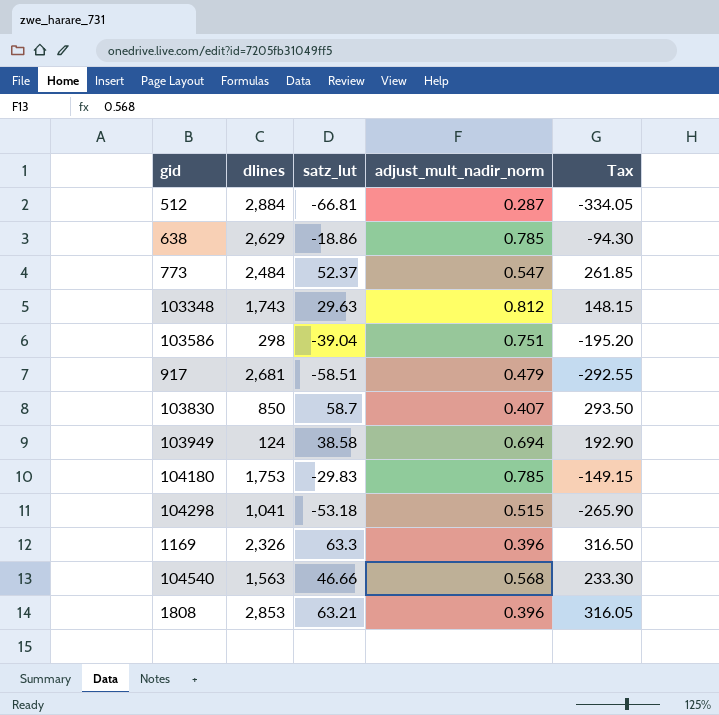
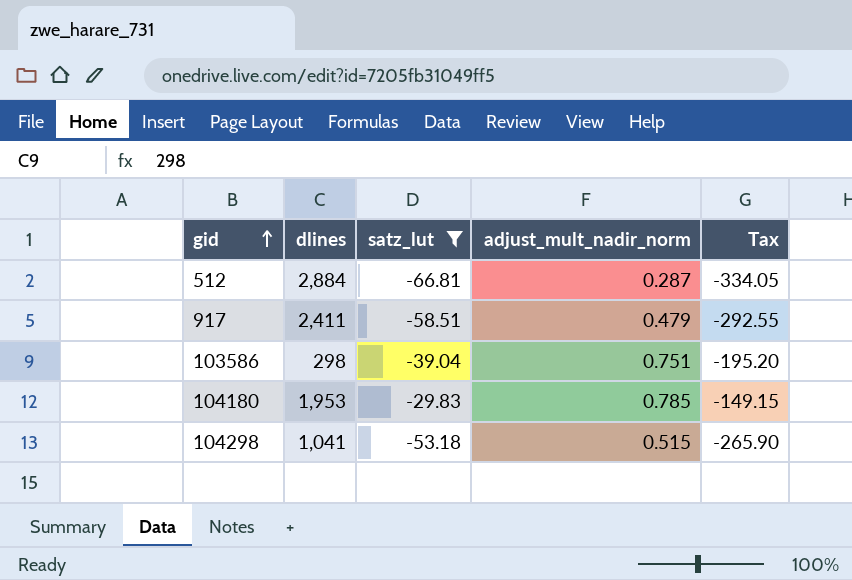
filter: none -> satz_lut <= -29.83
row order: none -> gid ascending
917 | dlines: 2,681 -> 2,411
104180 | dlines: 1,753 -> 1,953

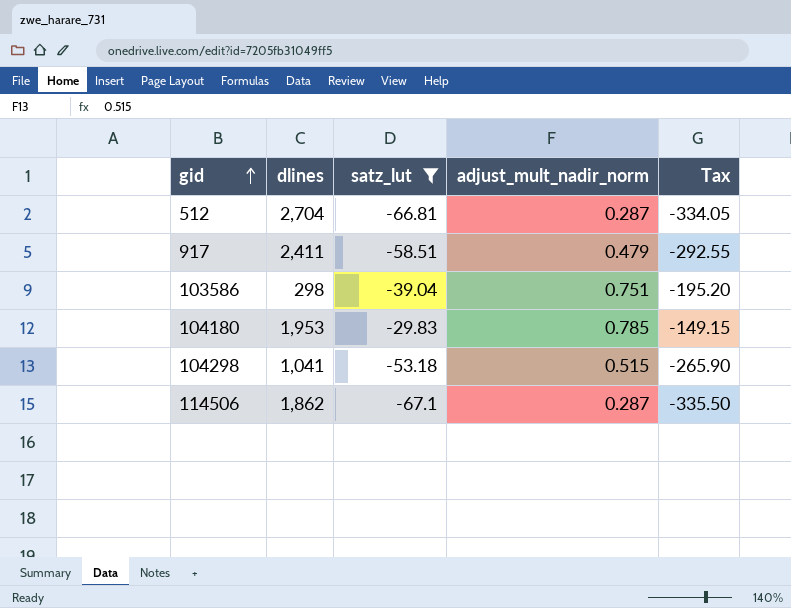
512 | dlines: 2,884 -> 2,704
row 114506: none -> 1,862 | -67.1 | 0.287 | -335.50

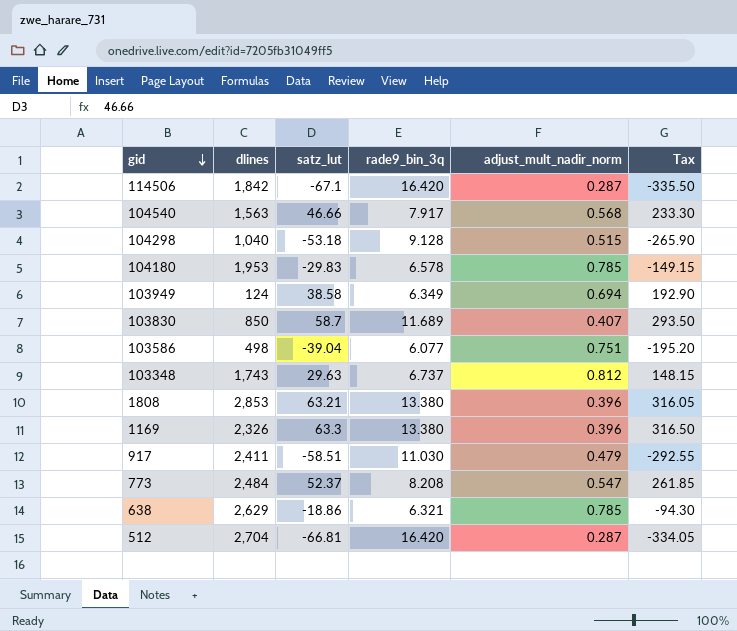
filter: satz_lut <= -29.83 -> none
row order: gid ascending -> gid descending
column rade9_bin_3q | position: none -> 4
114506 | dlines: 1,862 -> 1,842
104298 | dlines: 1,041 -> 1,040
103586 | dlines: 298 -> 498

